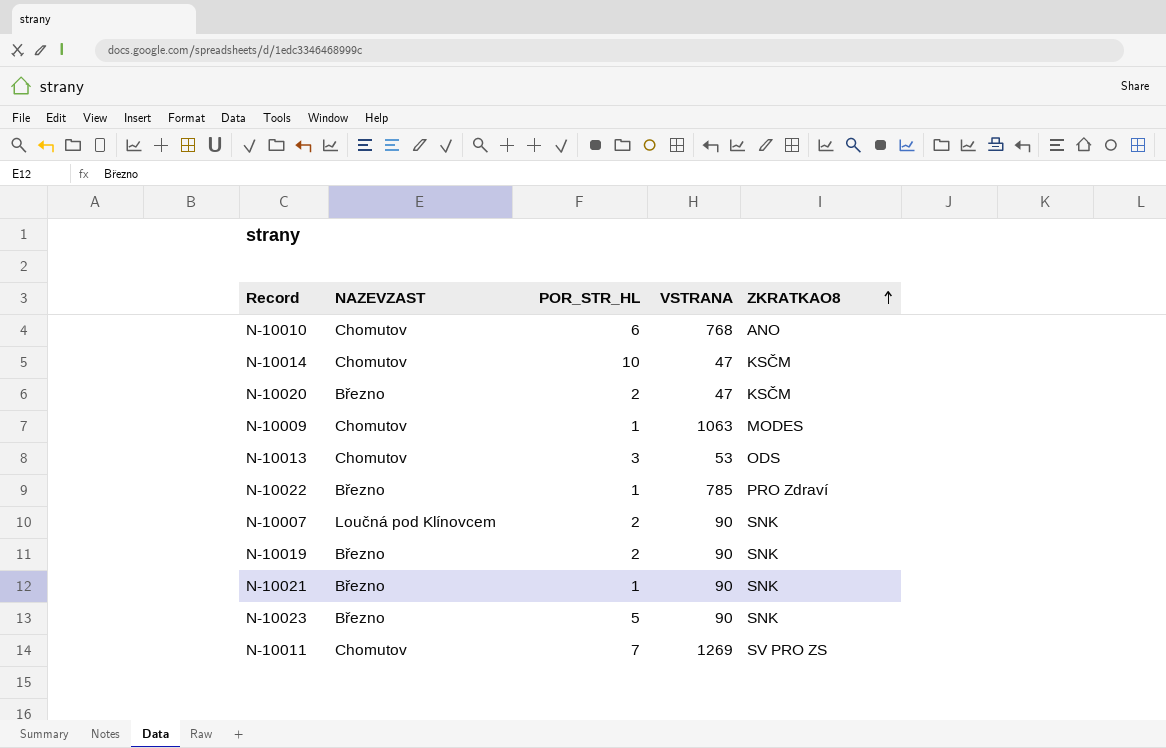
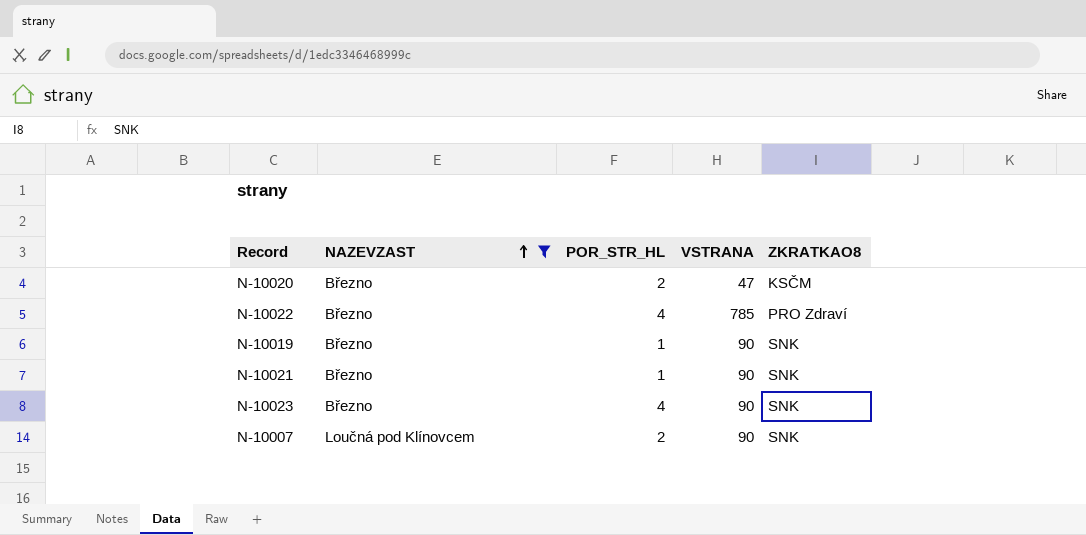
filter: none -> NAZEVZAST != Chomutov
row order: ZKRATKAO8 ascending -> NAZEVZAST ascending
N-10022 | POR_STR_HL: 1 -> 4
N-10019 | POR_STR_HL: 2 -> 1
N-10023 | POR_STR_HL: 5 -> 4

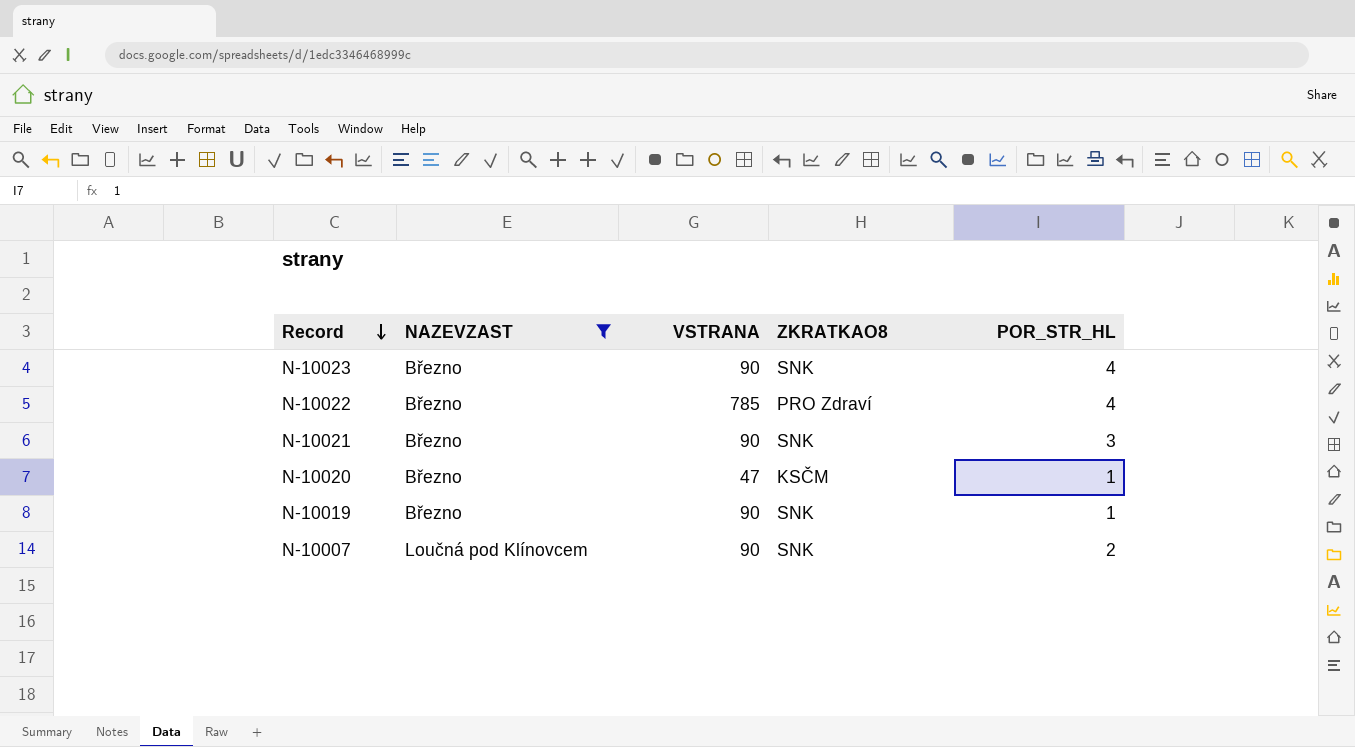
row order: NAZEVZAST ascending -> Record descending
column POR_STR_HL | position: 3 -> 5
N-10021 | POR_STR_HL: 1 -> 3
N-10020 | POR_STR_HL: 2 -> 1

